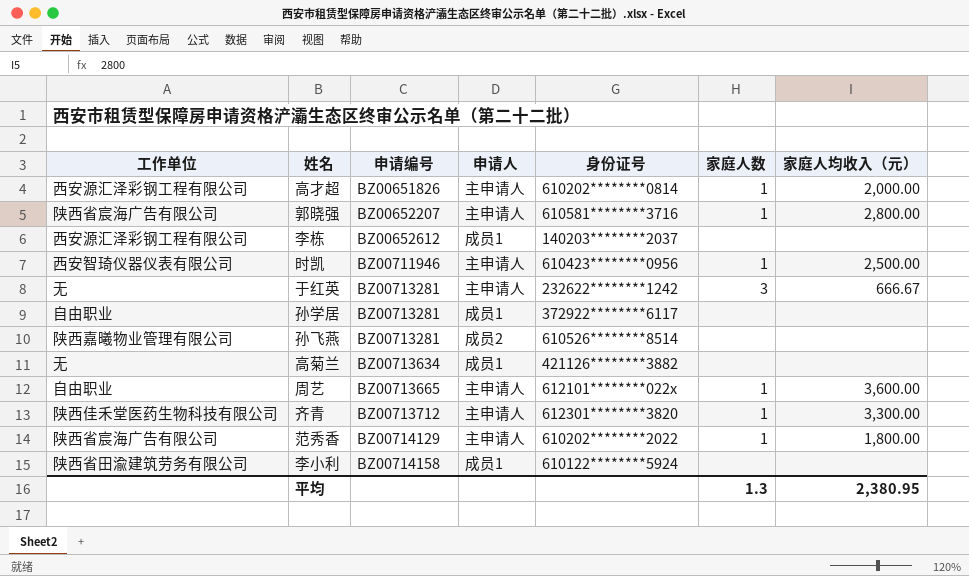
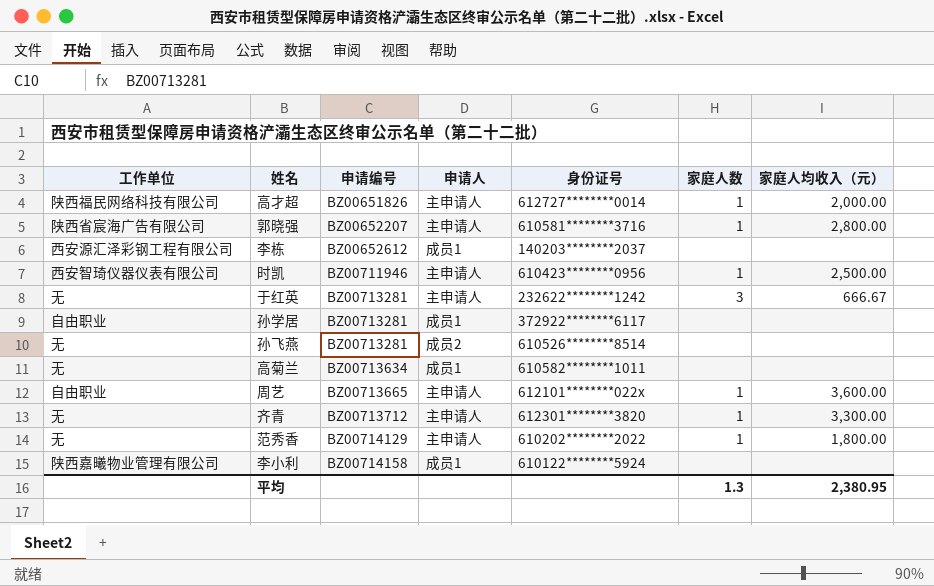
高才超 | 工作单位: 西安源汇泽彩钢工程有限公司 -> 陕西福民网络科技有限公司
高才超 | 身份证号: 610202********0814 -> 612727********0014
孙飞燕 | 工作单位: 陕西嘉曦物业管理有限公司 -> 无
高菊兰 | 身份证号: 421126********3882 -> 610582********1011
齐青 | 工作单位: 陕西佳禾堂医药生物科技有限公司 -> 无
范秀香 | 工作单位: 陕西省宸海广告有限公司 -> 无
李小利 | 工作单位: 陕西省田渝建筑劳务有限公司 -> 陕西嘉曦物业管理有限公司

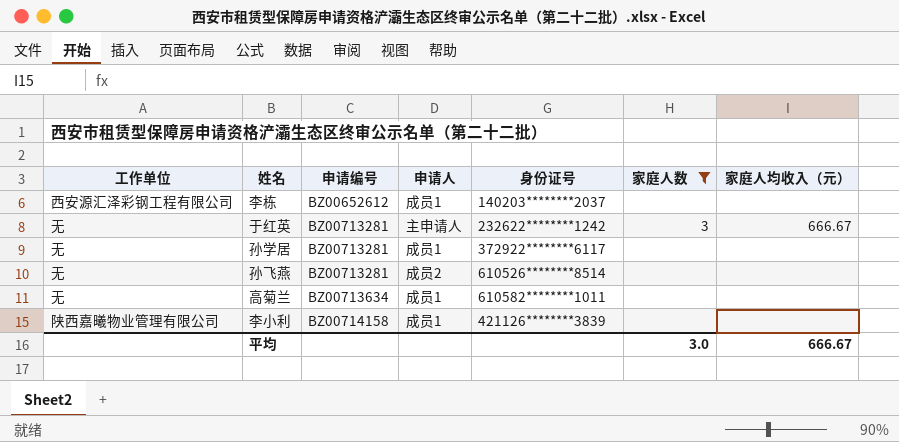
filter: none -> 家庭人数 != 1
孙学居 | 工作单位: 自由职业 -> 无
李小利 | 身份证号: 610122********5924 -> 421126********3839
平均 | 家庭人数: 1.3 -> 3.0
平均 | 家庭人均收入（元）: 2,380.95 -> 666.67

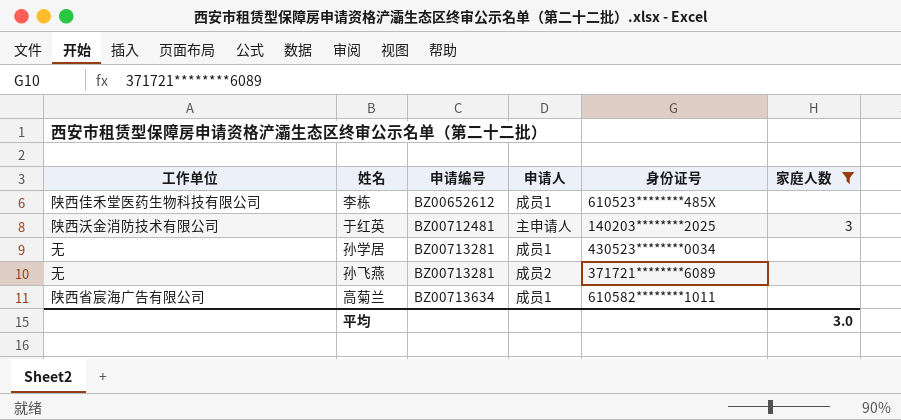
column 家庭人均收入（元） | position: 7 -> none
row 李小利: 陕西嘉曦物业管理有限公司 | BZ00714158 | 成员1 | 421126********3839 | none | none -> none
李栋 | 工作单位: 西安源汇泽彩钢工程有限公司 -> 陕西佳禾堂医药生物科技有限公司
李栋 | 身份证号: 140203********2037 -> 610523********485X
于红英 | 工作单位: 无 -> 陕西沃金消防技术有限公司
于红英 | 申请编号: BZ00713281 -> BZ00712481
于红英 | 身份证号: 232622********1242 -> 140203********2025
孙学居 | 身份证号: 372922********6117 -> 430523********0034
孙飞燕 | 身份证号: 610526********8514 -> 371721********6089
高菊兰 | 工作单位: 无 -> 陕西省宸海广告有限公司

